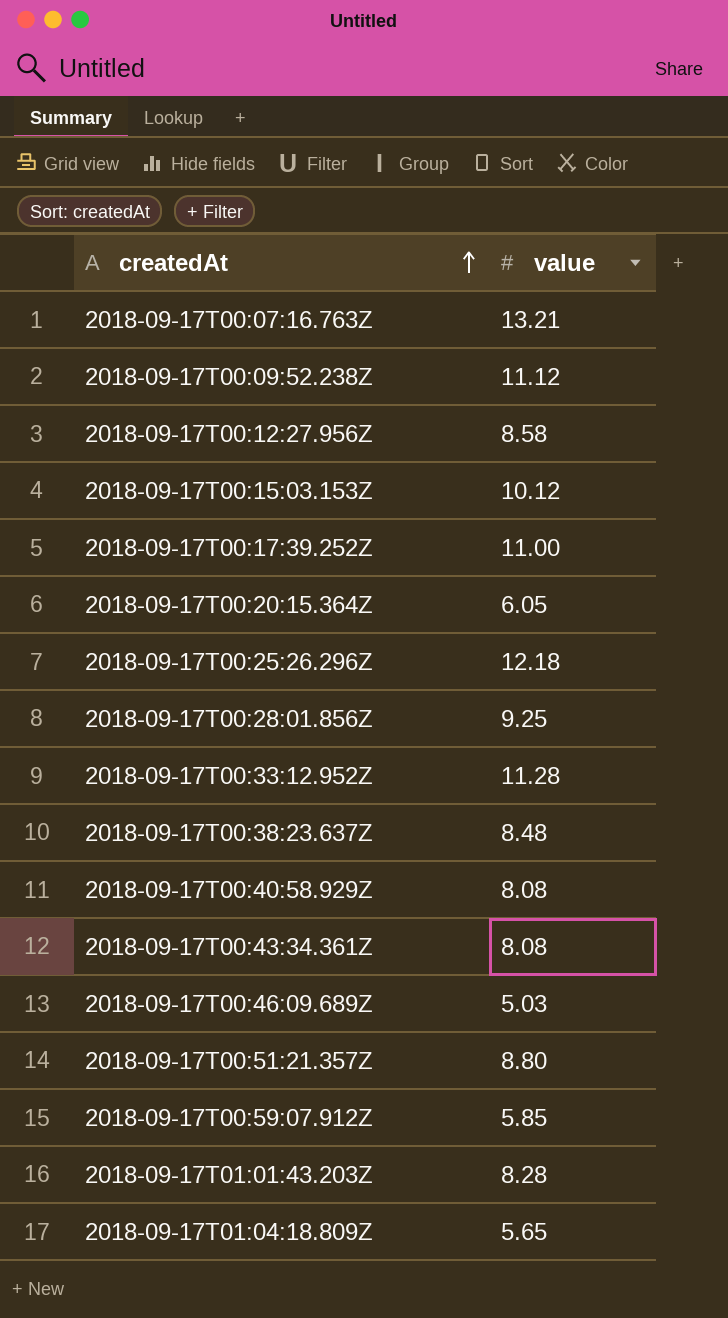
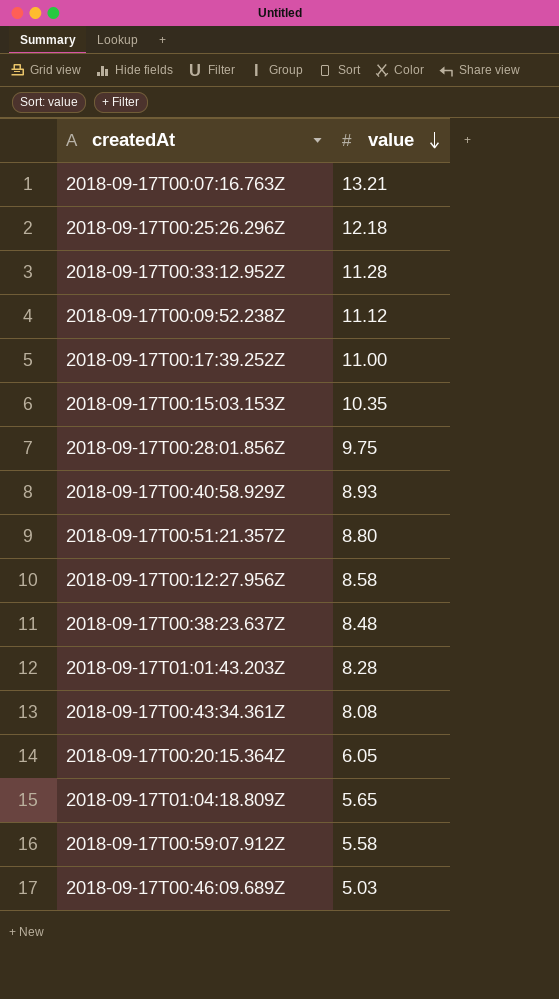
row order: createdAt ascending -> value descending
2018-09-17T00:15:03.153Z | value: 10.12 -> 10.35
2018-09-17T00:28:01.856Z | value: 9.25 -> 9.75
2018-09-17T00:40:58.929Z | value: 8.08 -> 8.93
2018-09-17T00:59:07.912Z | value: 5.85 -> 5.58

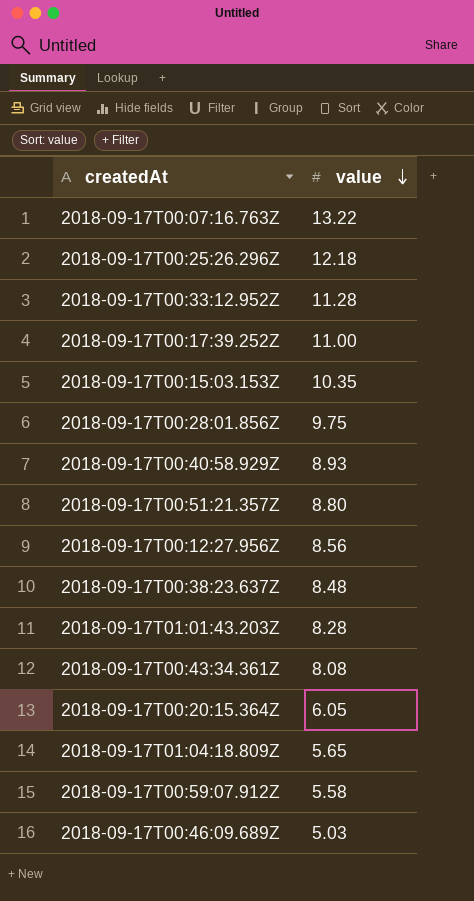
row 2018-09-17T00:09:52.238Z: 11.12 -> none
2018-09-17T00:07:16.763Z | value: 13.21 -> 13.22
2018-09-17T00:12:27.956Z | value: 8.58 -> 8.56

